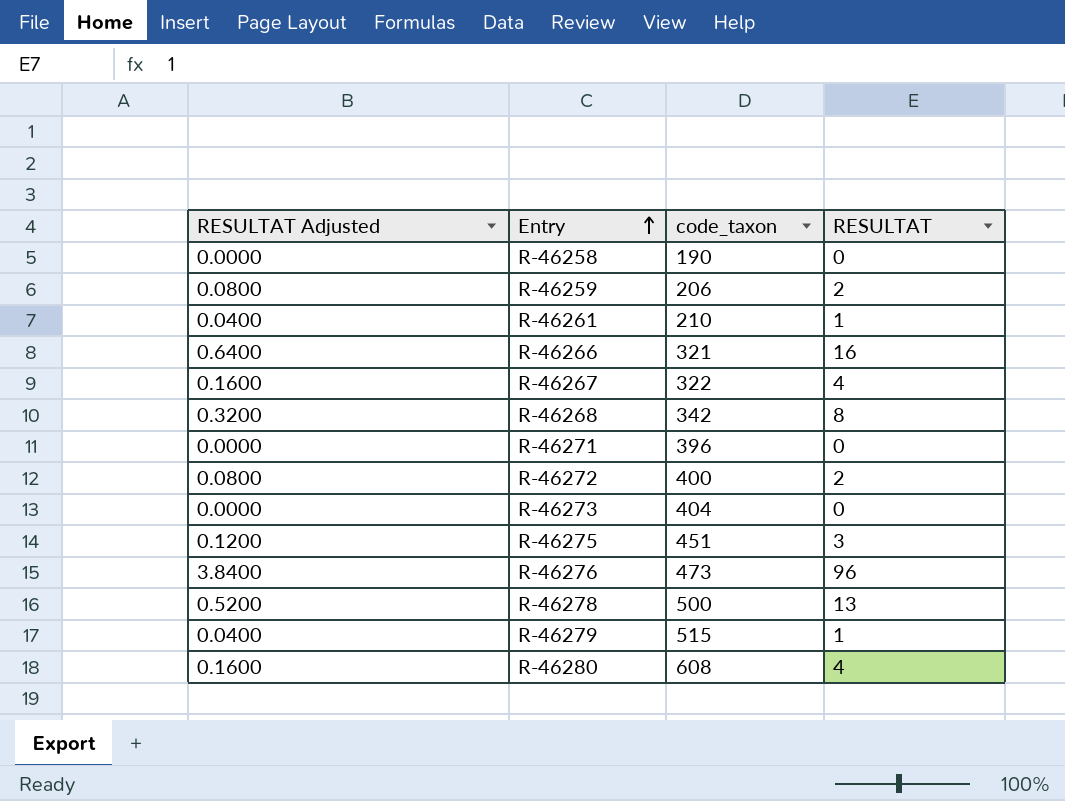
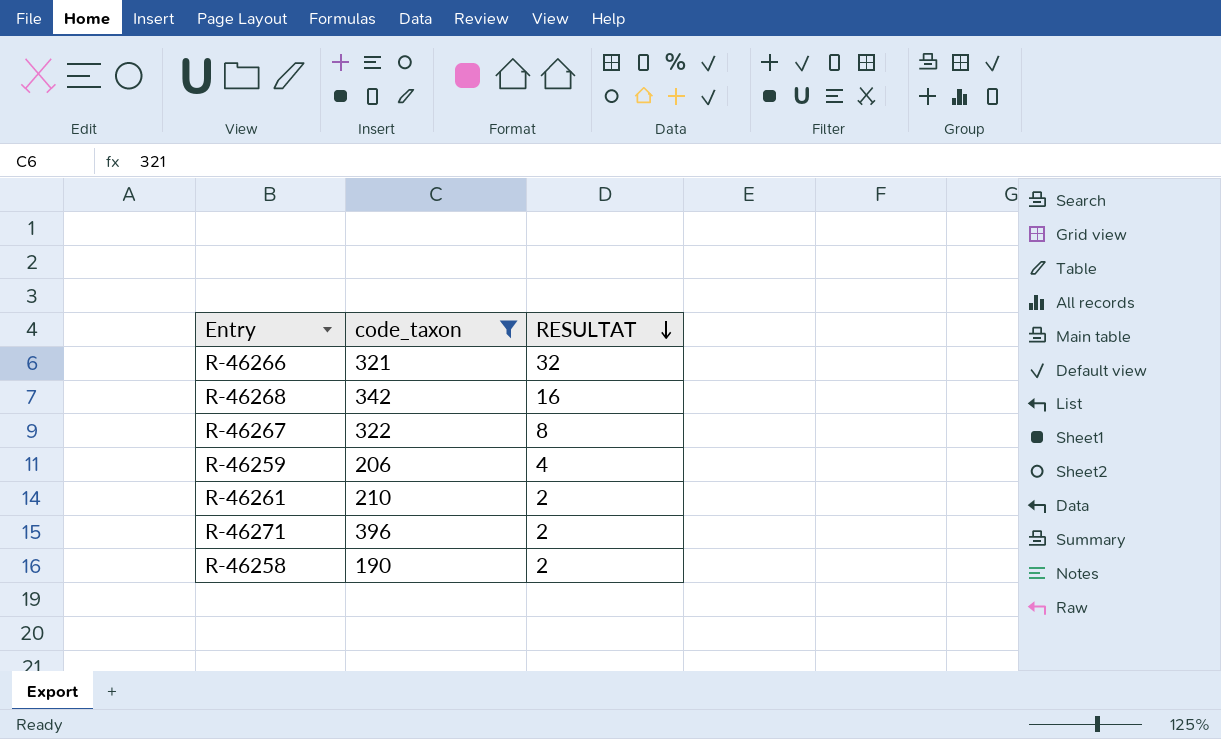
filter: none -> code_taxon <= 396
row order: Entry ascending -> RESULTAT descending
column RESULTAT Adjusted | formula: [RESULTAT] * 0.04 -> none
R-46266 | RESULTAT: 16 -> 32
R-46268 | RESULTAT: 8 -> 16
R-46267 | RESULTAT: 4 -> 8
R-46259 | RESULTAT: 2 -> 4
R-46261 | RESULTAT: 1 -> 2
R-46271 | RESULTAT: 0 -> 2
R-46258 | RESULTAT: 0 -> 2

